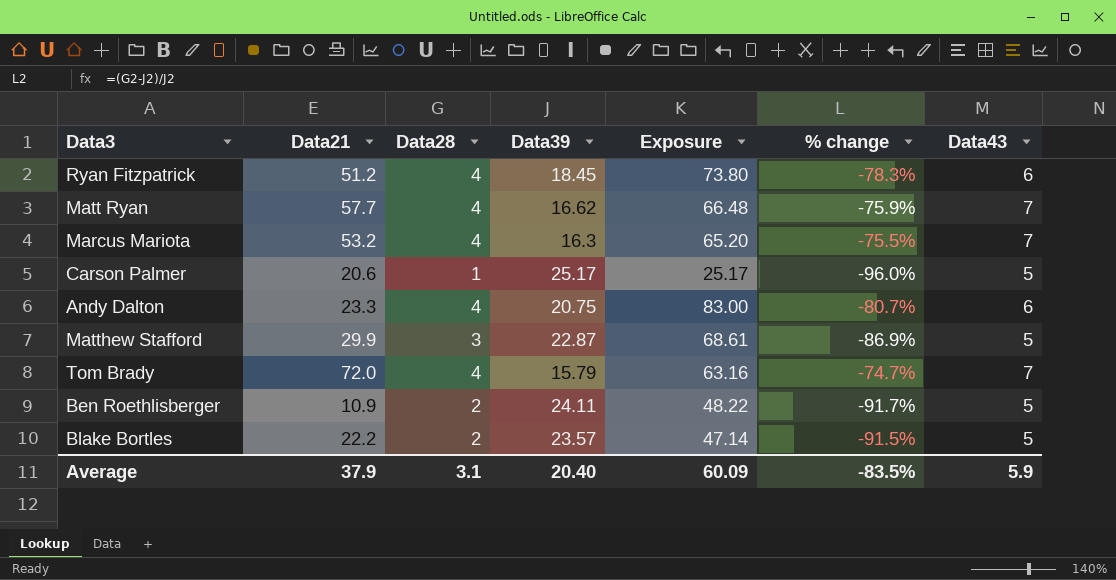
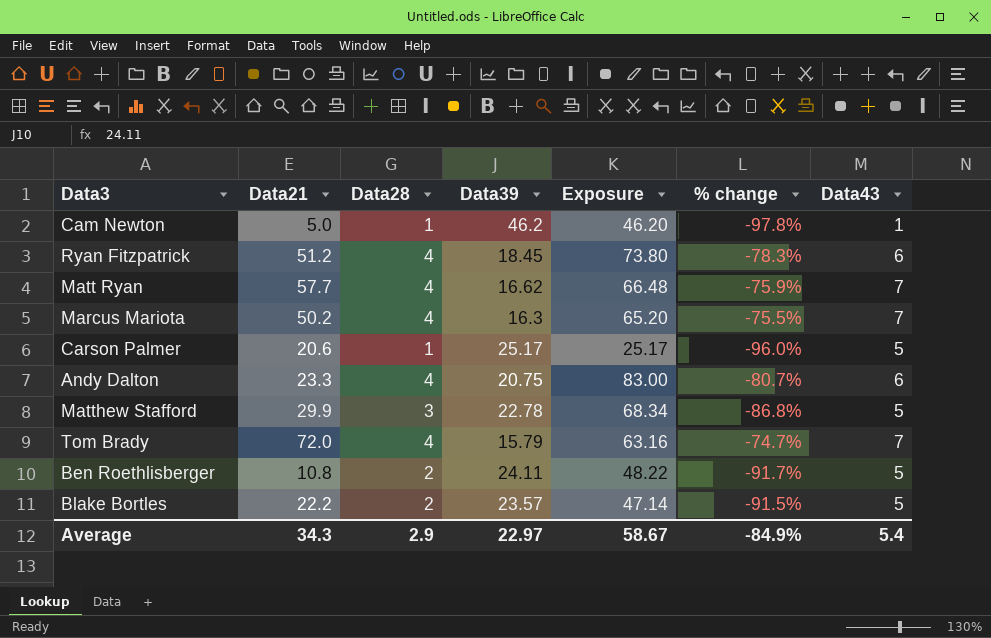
row Cam Newton: none -> 5.0 | 1 | 46.2 | 46.20 | -97.8% | 1
Marcus Mariota | Data21: 53.2 -> 50.2
Matthew Stafford | Data39: 22.87 -> 22.78
Matthew Stafford | Exposure: 68.61 -> 68.34
Matthew Stafford | % change: -86.9% -> -86.8%
Ben Roethlisberger | Data21: 10.9 -> 10.8
Average | Data21: 37.9 -> 34.3
Average | Data28: 3.1 -> 2.9
Average | Data39: 20.40 -> 22.97
Average | Exposure: 60.09 -> 58.67
Average | % change: -83.5% -> -84.9%
Average | Data43: 5.9 -> 5.4

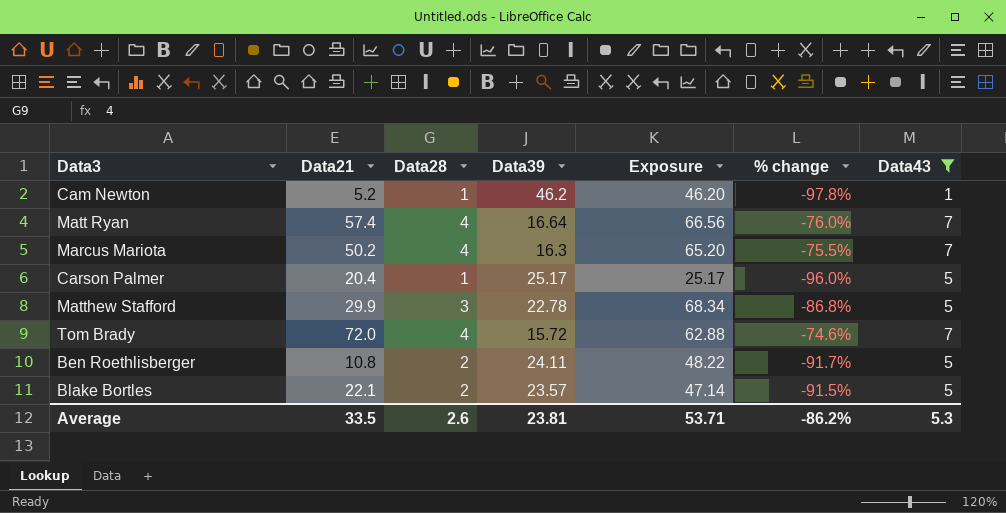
filter: none -> Data43 != 6
Cam Newton | Data21: 5.0 -> 5.2
Matt Ryan | Data21: 57.7 -> 57.4
Matt Ryan | Data39: 16.62 -> 16.64
Matt Ryan | Exposure: 66.48 -> 66.56
Matt Ryan | % change: -75.9% -> -76.0%
Carson Palmer | Data21: 20.6 -> 20.4
Tom Brady | Data39: 15.79 -> 15.72
Tom Brady | Exposure: 63.16 -> 62.88
Tom Brady | % change: -74.7% -> -74.6%
Blake Bortles | Data21: 22.2 -> 22.1
Average | Data21: 34.3 -> 33.5
Average | Data28: 2.9 -> 2.6
Average | Data39: 22.97 -> 23.81
Average | Exposure: 58.67 -> 53.71
Average | % change: -84.9% -> -86.2%
Average | Data43: 5.4 -> 5.3

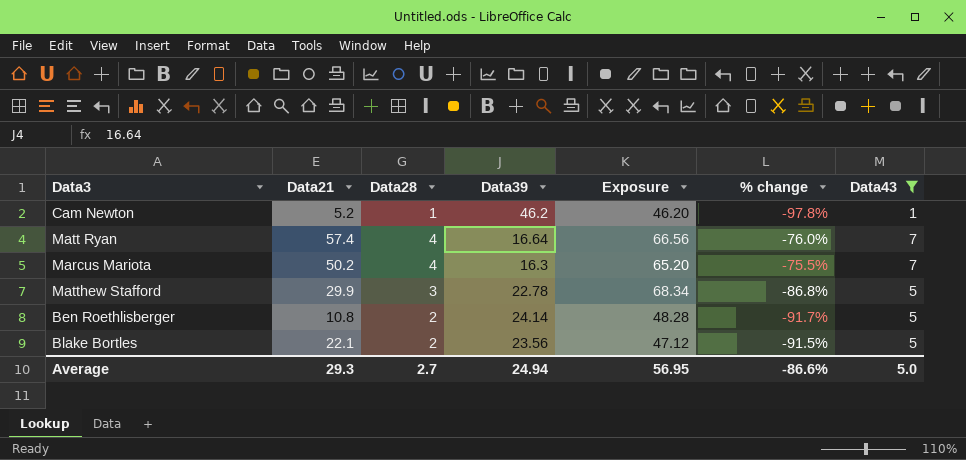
row Carson Palmer: 20.4 | 1 | 25.17 | 25.17 | -96.0% | 5 -> none
row Tom Brady: 72.0 | 4 | 15.72 | 62.88 | -74.6% | 7 -> none
Ben Roethlisberger | Data39: 24.11 -> 24.14
Ben Roethlisberger | Exposure: 48.22 -> 48.28
Blake Bortles | Data39: 23.57 -> 23.56
Blake Bortles | Exposure: 47.14 -> 47.12
Average | Data21: 33.5 -> 29.3
Average | Data28: 2.6 -> 2.7
Average | Data39: 23.81 -> 24.94
Average | Exposure: 53.71 -> 56.95
Average | % change: -86.2% -> -86.6%
Average | Data43: 5.3 -> 5.0

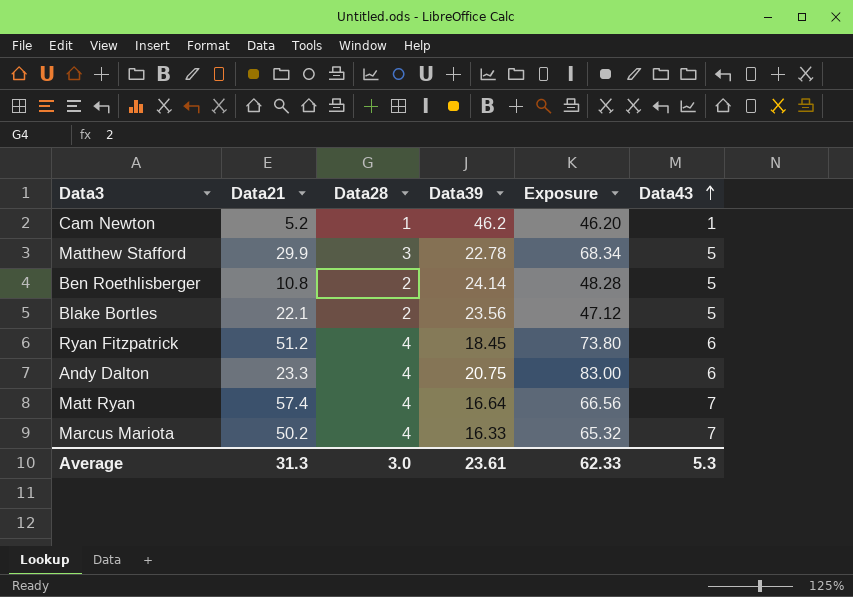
filter: Data43 != 6 -> none
row order: none -> Data43 ascending
column % change | formula: ([Data28] - [Data39]) / [Data39] -> none
Marcus Mariota | Data39: 16.3 -> 16.33
Marcus Mariota | Exposure: 65.20 -> 65.32
Average | Data21: 29.3 -> 31.3
Average | Data28: 2.7 -> 3.0
Average | Data39: 24.94 -> 23.61
Average | Exposure: 56.95 -> 62.33
Average | Data43: 5.0 -> 5.3

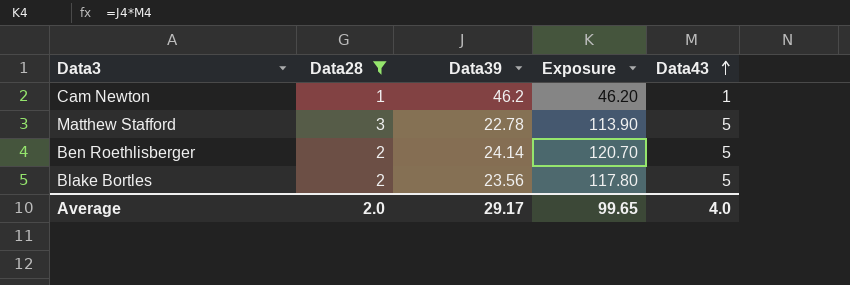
filter: none -> Data28 != 4
column Data21 | position: 2 -> none
column Exposure | formula: [Data28] * [Data39] -> [Data39] * [Data43]
Average | Data28: 3.0 -> 2.0
Average | Data39: 23.61 -> 29.17
Average | Exposure: 62.33 -> 99.65
Average | Data43: 5.3 -> 4.0

